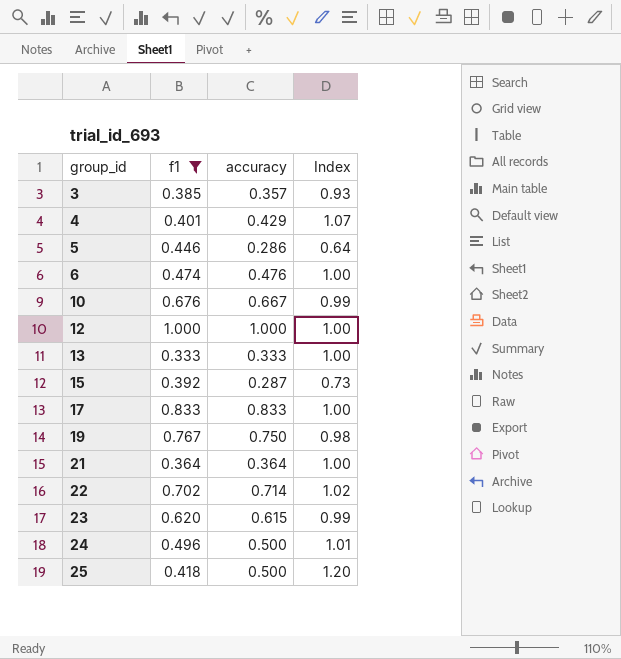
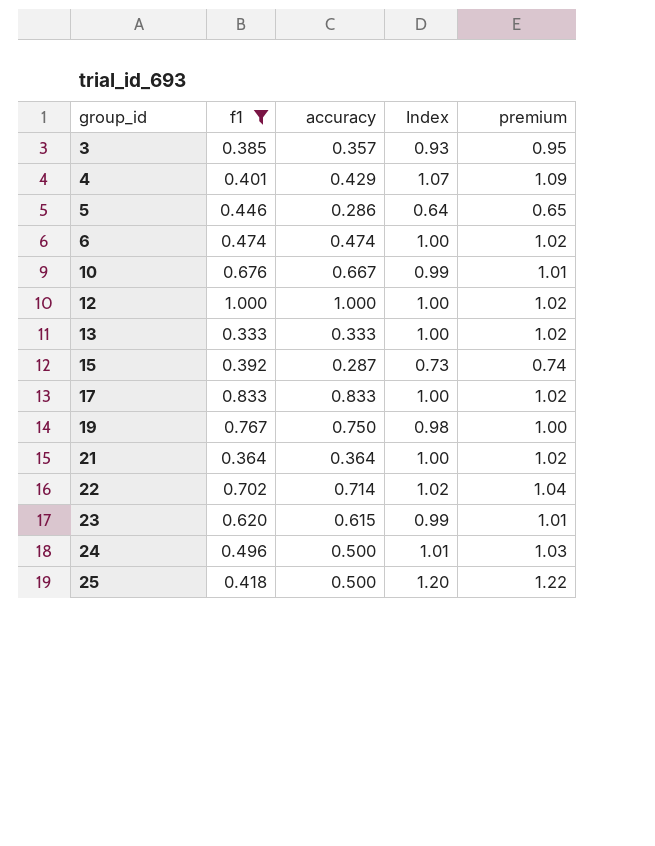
column premium | formula: none -> [Index] * 1.02
6 | accuracy: 0.476 -> 0.474

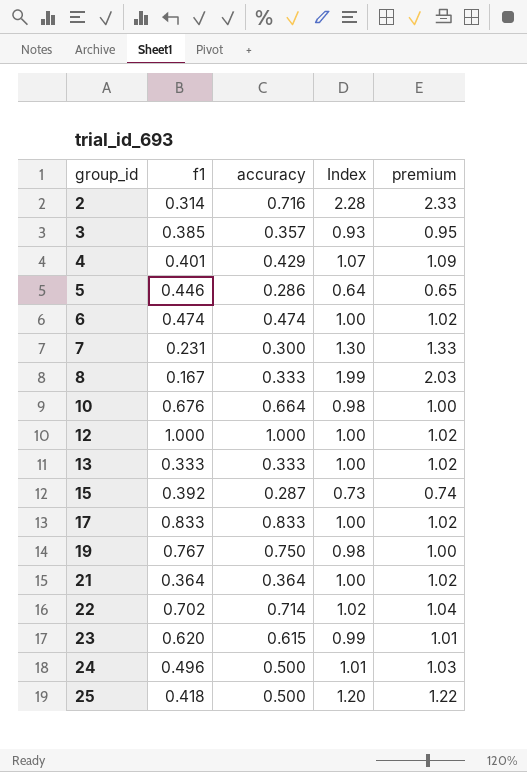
filter: f1 >= 0.333 -> none
10 | accuracy: 0.667 -> 0.664
10 | Index: 0.99 -> 0.98
10 | premium: 1.01 -> 1.00

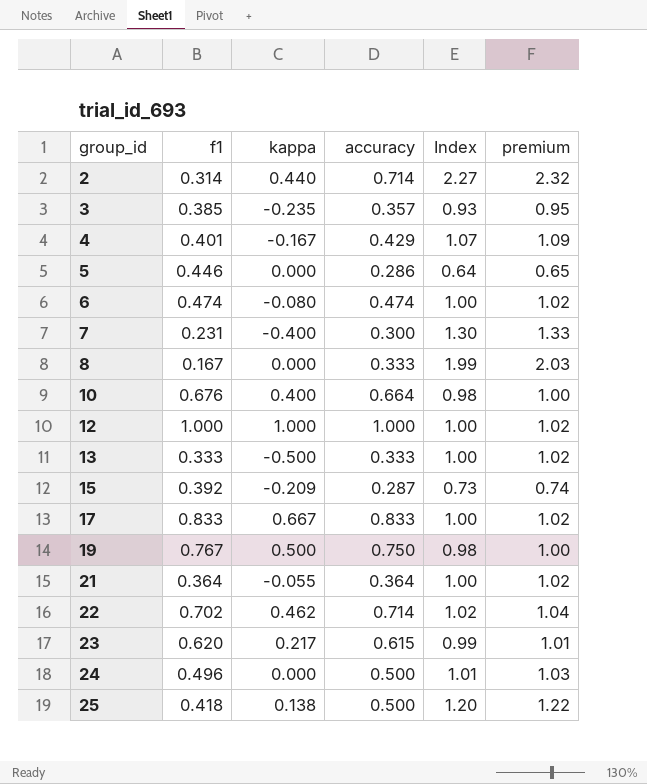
column kappa | position: none -> 3
2 | accuracy: 0.716 -> 0.714
2 | Index: 2.28 -> 2.27
2 | premium: 2.33 -> 2.32

